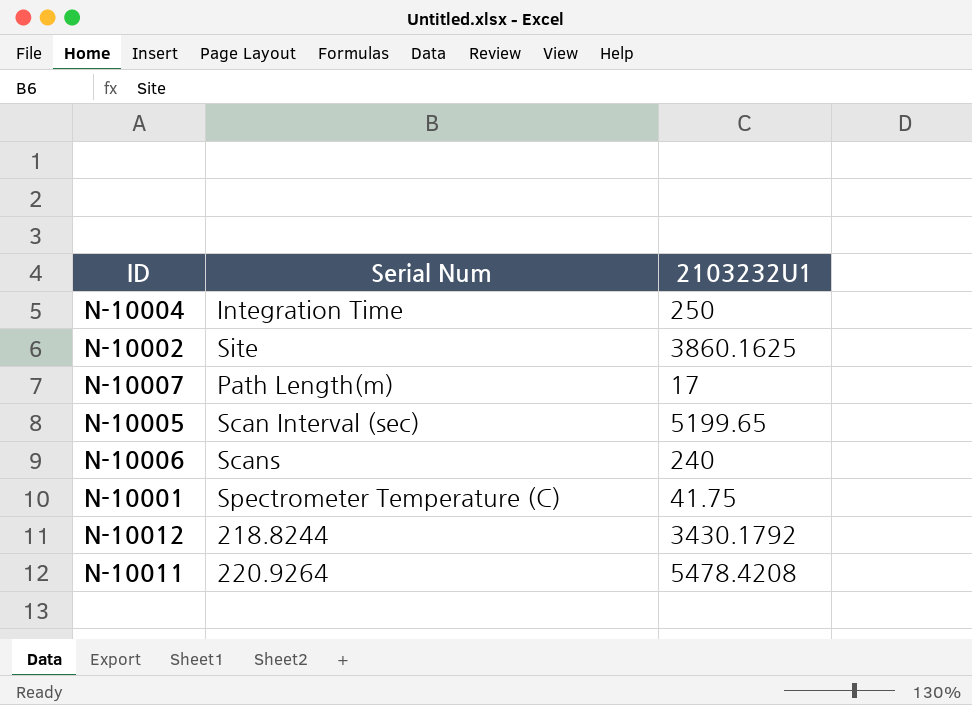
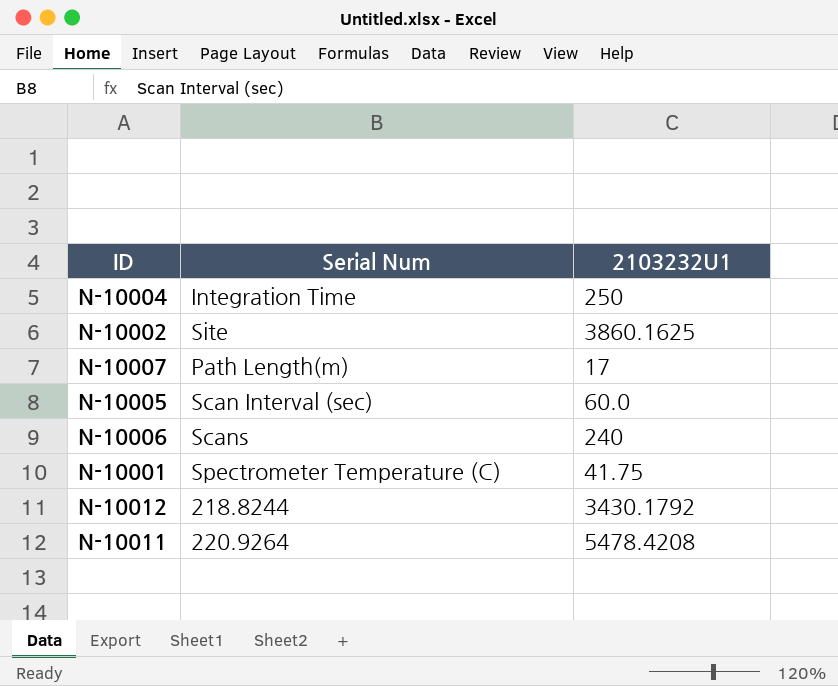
N-10005 | 2103232U1: 5199.65 -> 60.0

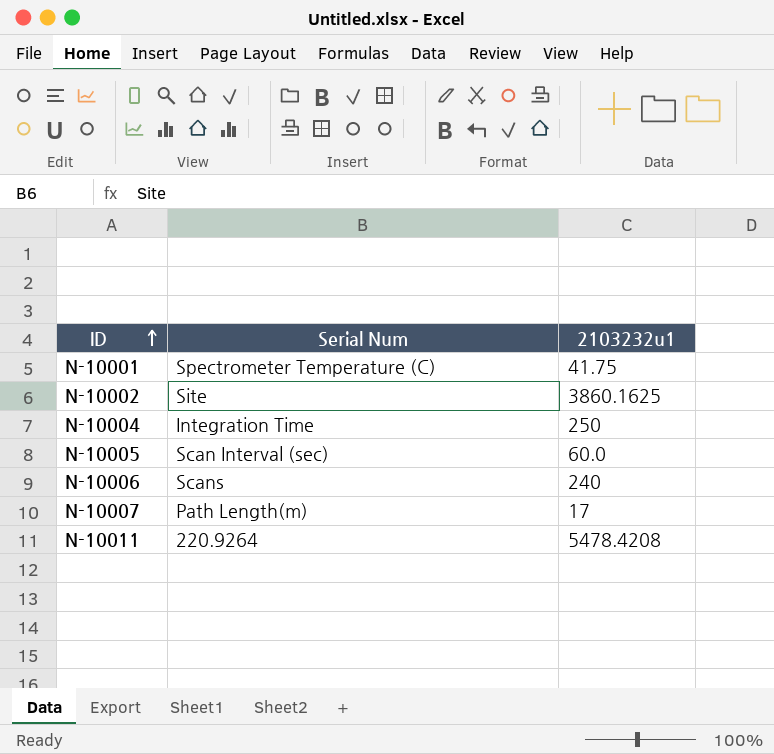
row order: none -> ID ascending
column name: 2103232U1 -> 2103232u1
row N-10012: 218.8244 | 3430.1792 -> none

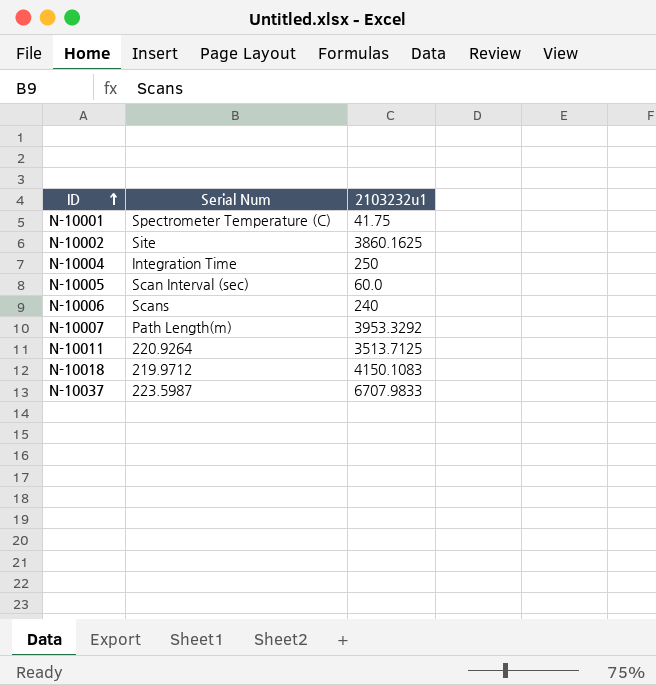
N-10007 | 2103232u1: 17 -> 3953.3292
N-10011 | 2103232u1: 5478.4208 -> 3513.7125
row N-10018: none -> 219.9712 | 4150.1083
row N-10037: none -> 223.5987 | 6707.9833

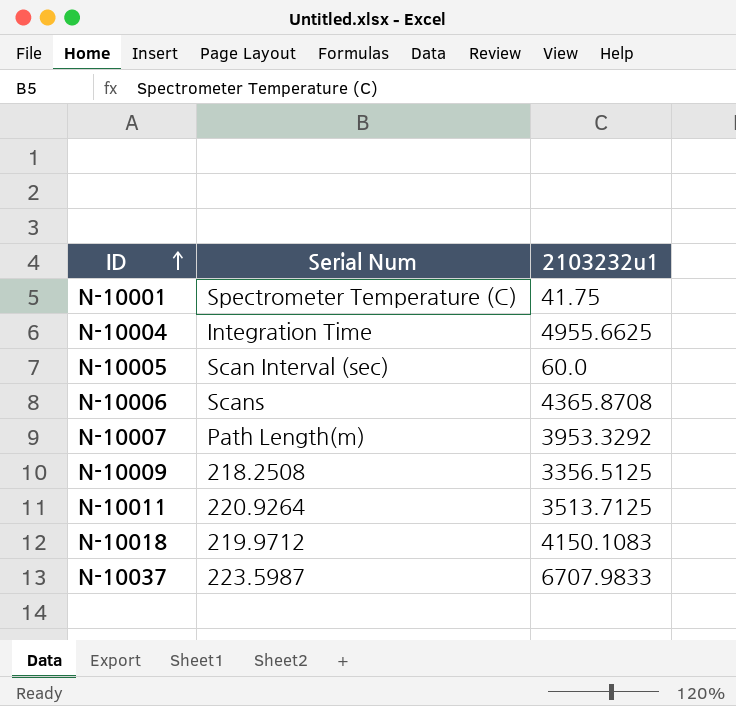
row N-10002: Site | 3860.1625 -> none
N-10004 | 2103232u1: 250 -> 4955.6625
N-10006 | 2103232u1: 240 -> 4365.8708
row N-10009: none -> 218.2508 | 3356.5125

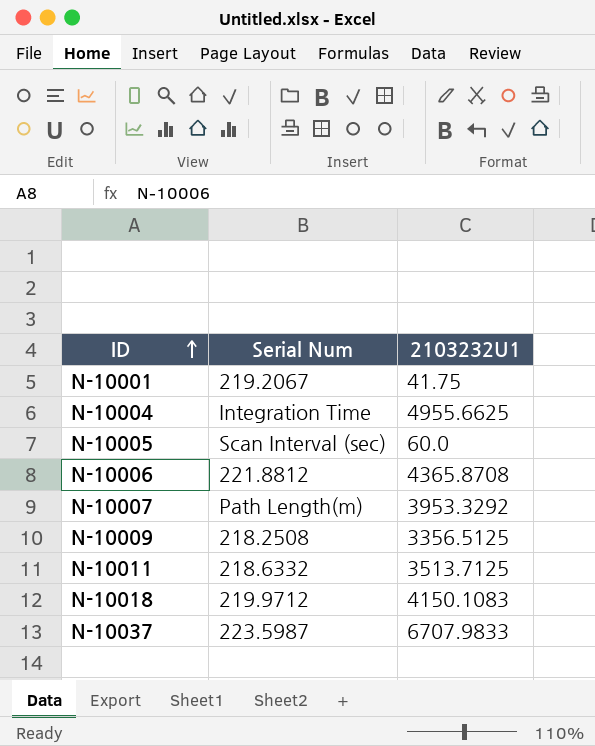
column name: 2103232u1 -> 2103232U1
N-10001 | Serial Num: Spectrometer Temperature (C) -> 219.2067
N-10006 | Serial Num: Scans -> 221.8812
N-10011 | Serial Num: 220.9264 -> 218.6332

